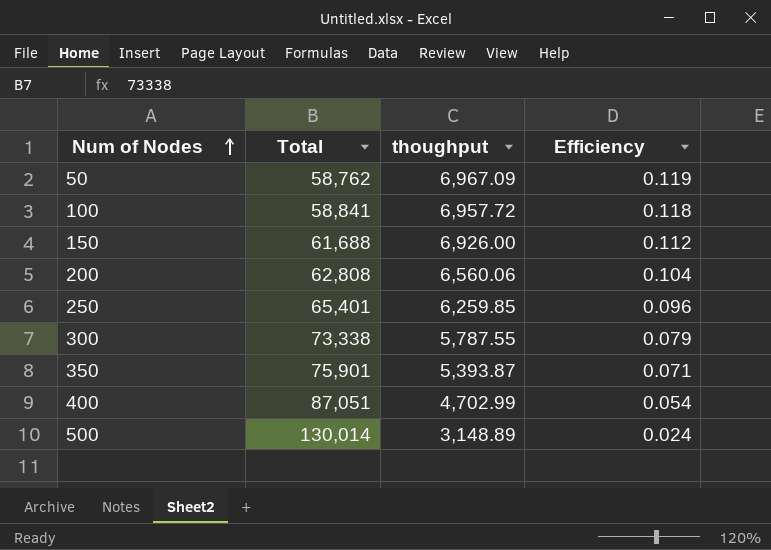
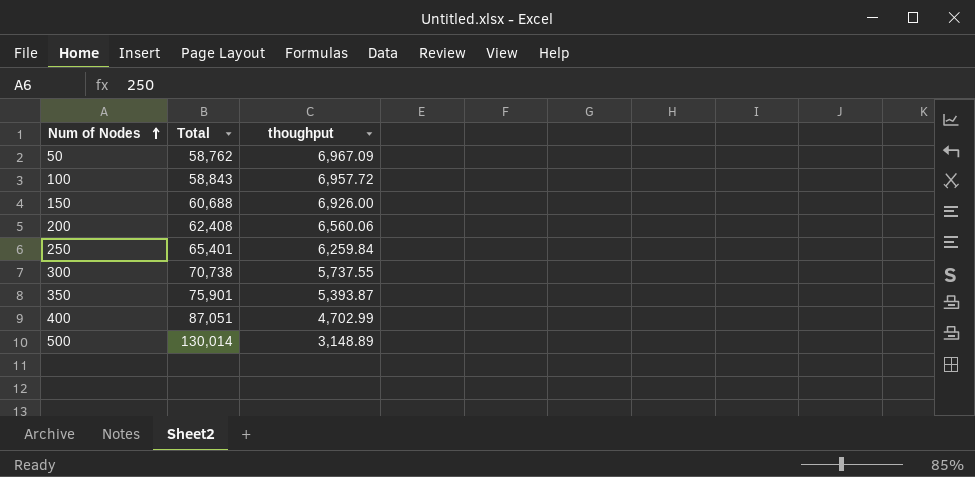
column Efficiency | formula: [thoughput] / [Total] -> none
100 | Total: 58,841 -> 58,843
150 | Total: 61,688 -> 60,688
200 | Total: 62,808 -> 62,408
250 | thoughput: 6,259.85 -> 6,259.84
300 | Total: 73,338 -> 70,738
300 | thoughput: 5,787.55 -> 5,737.55

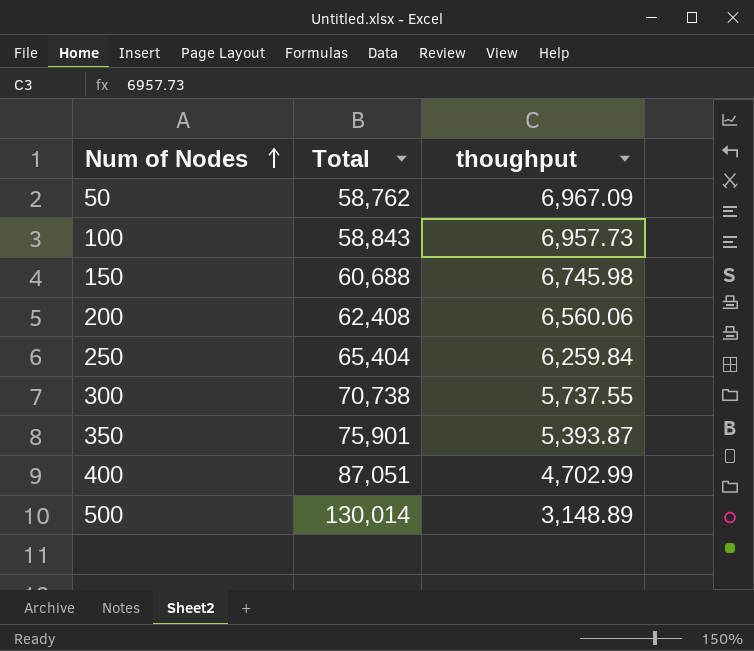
100 | thoughput: 6,957.72 -> 6,957.73
150 | thoughput: 6,926.00 -> 6,745.98
250 | Total: 65,401 -> 65,404

